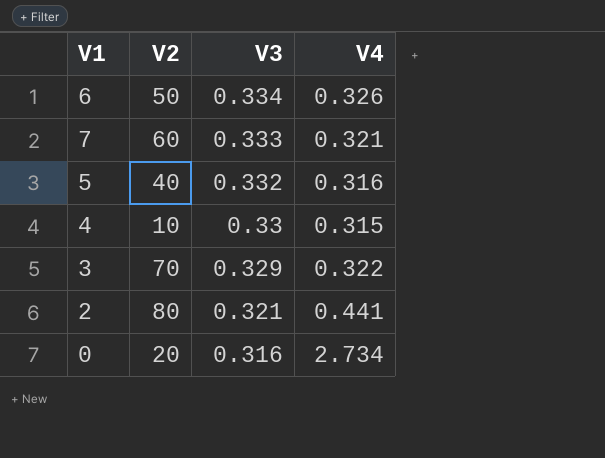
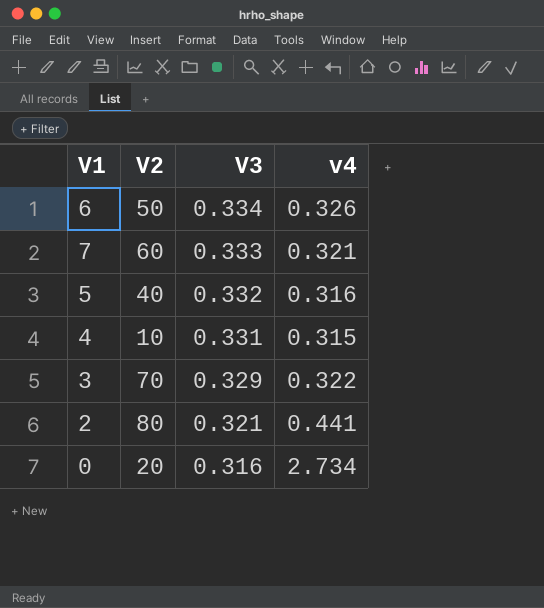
column name: V4 -> v4
4 | V3: 0.33 -> 0.331

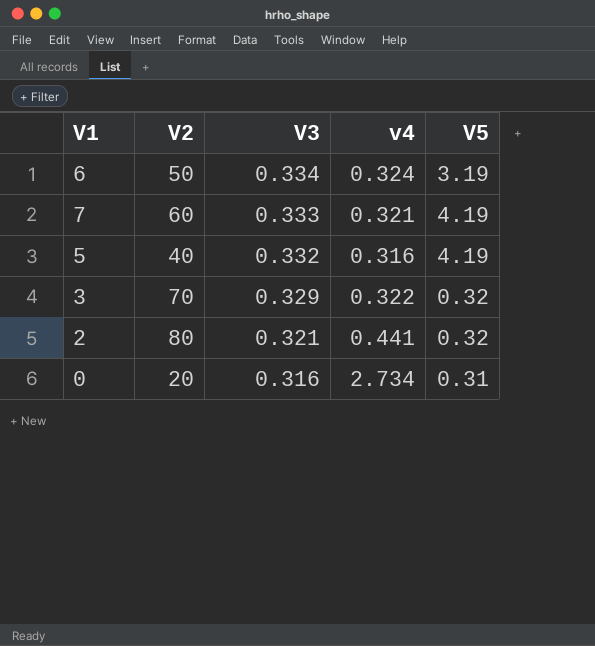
column V5 | position: none -> 5
row 4: 10 | 0.331 | 0.315 -> none
6 | v4: 0.326 -> 0.324

